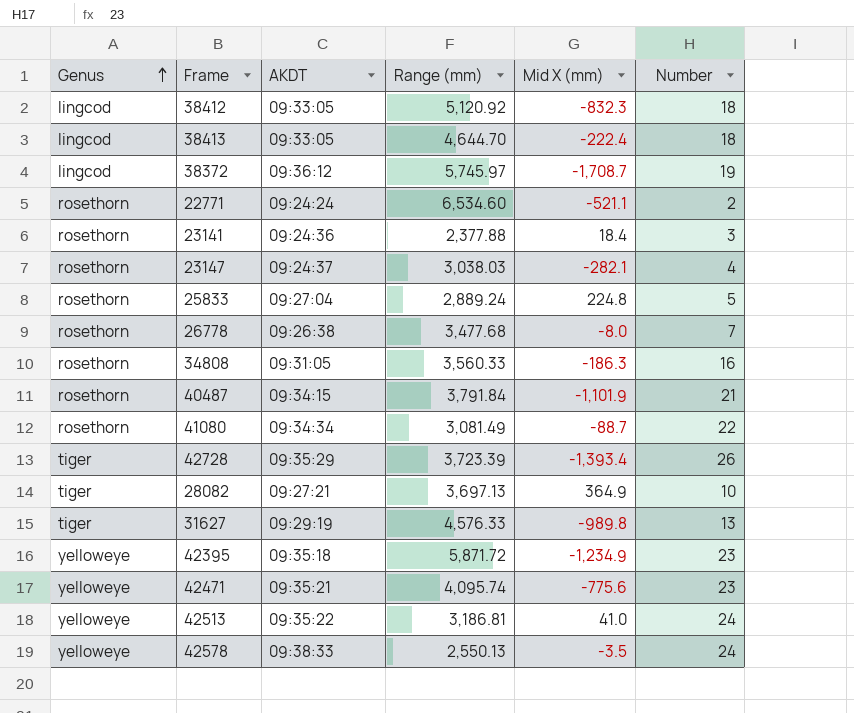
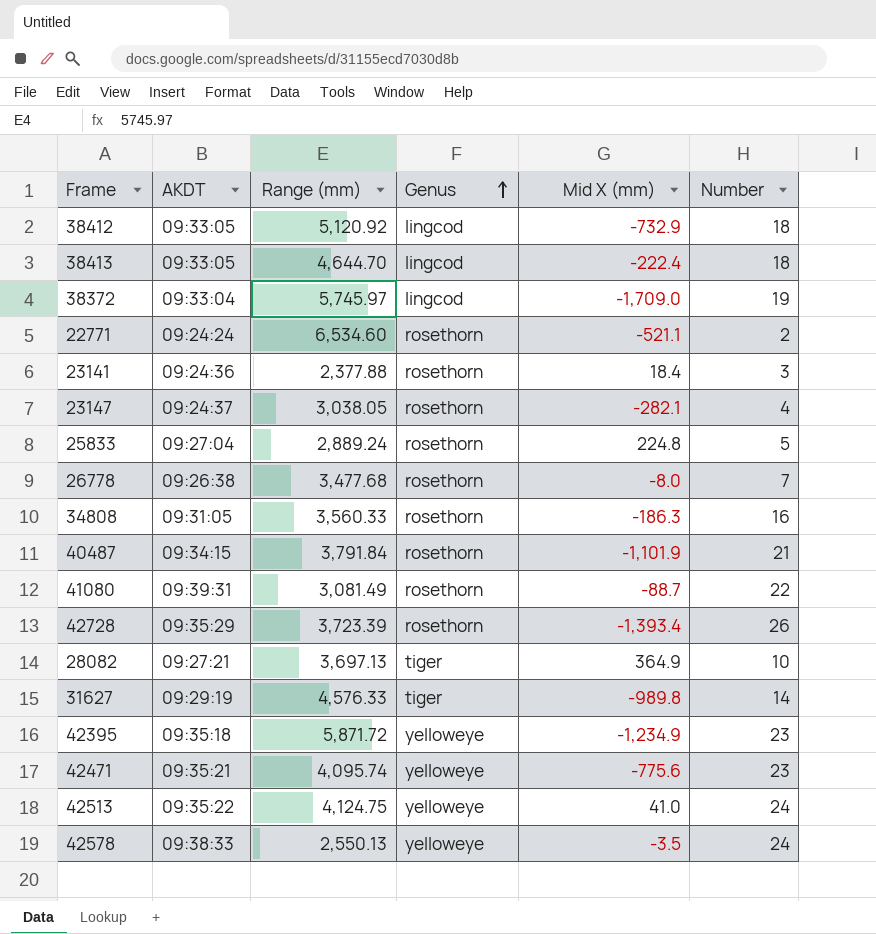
column Genus | position: 1 -> 4
38412 | Mid X (mm): -832.3 -> -732.9
38372 | AKDT: 09:36:12 -> 09:33:04
38372 | Mid X (mm): -1,708.7 -> -1,709.0
23147 | Range (mm): 3,038.03 -> 3,038.05
41080 | AKDT: 09:34:34 -> 09:39:31
42728 | Genus: tiger -> rosethorn
31627 | Number: 13 -> 14
42513 | Range (mm): 3,186.81 -> 4,124.75

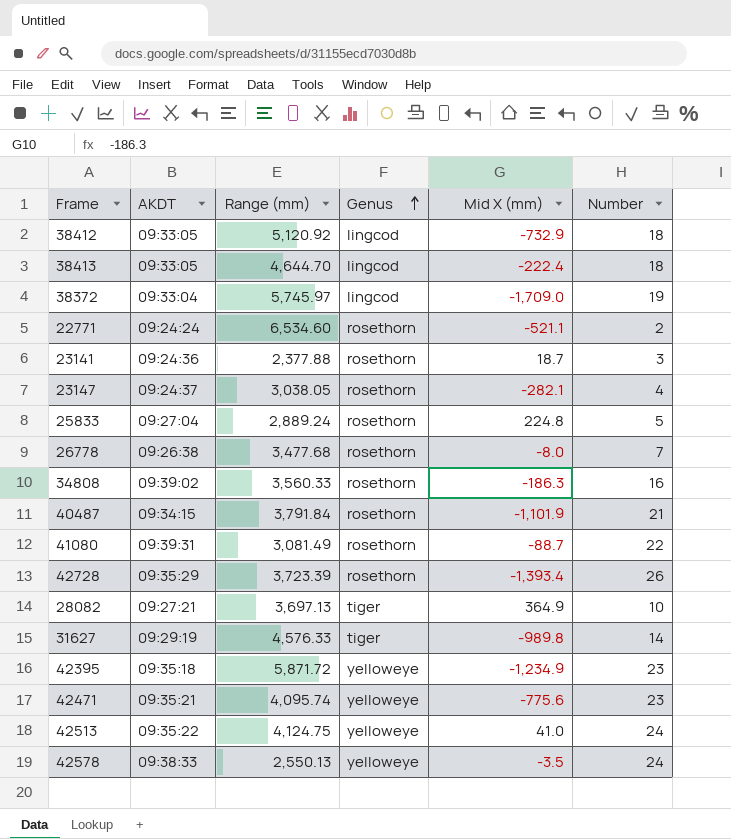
23141 | Mid X (mm): 18.4 -> 18.7
34808 | AKDT: 09:31:05 -> 09:39:02

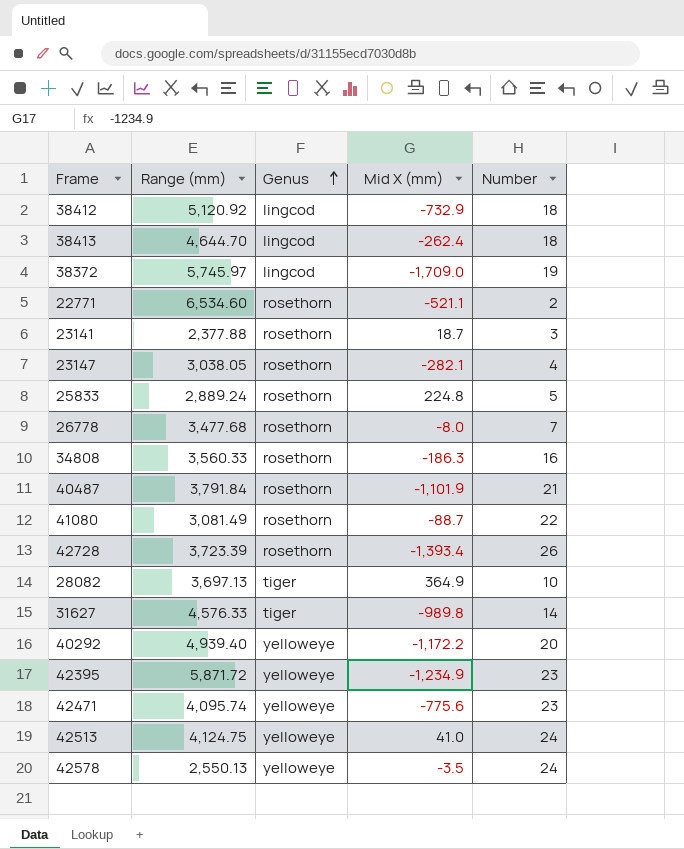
column AKDT | position: 2 -> none
38413 | Mid X (mm): -222.4 -> -262.4
row 40292: none -> 4,939.40 | yelloweye | -1,172.2 | 20

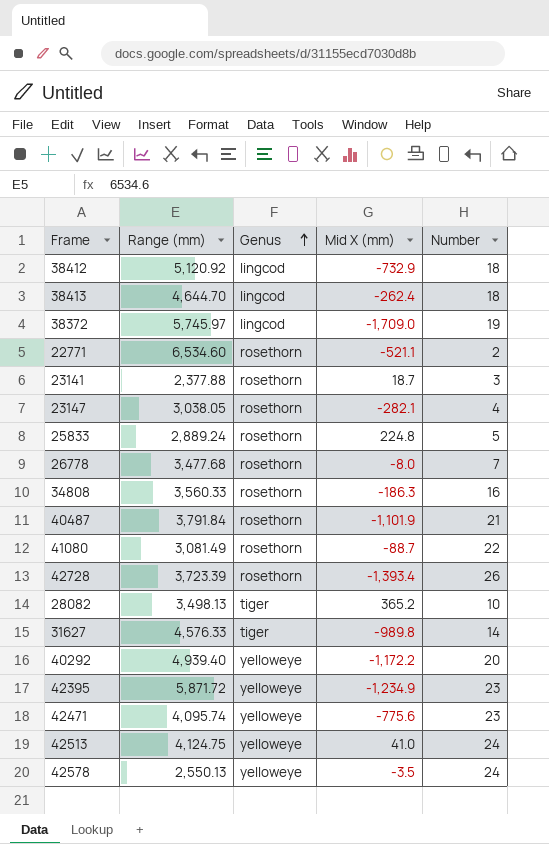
28082 | Range (mm): 3,697.13 -> 3,498.13
28082 | Mid X (mm): 364.9 -> 365.2

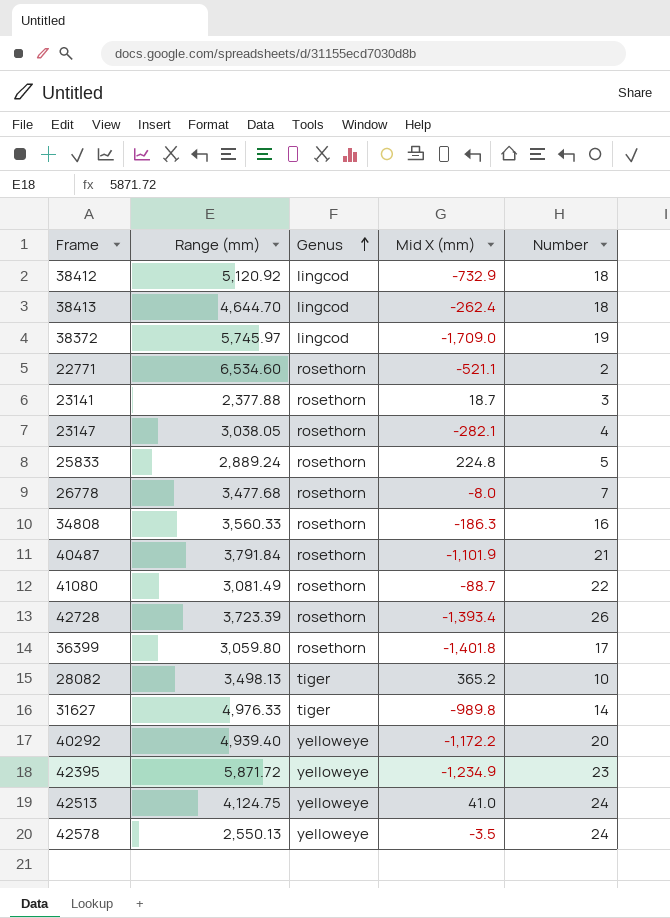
row 42471: 4,095.74 | yelloweye | -775.6 | 23 -> none
row 36399: none -> 3,059.80 | rosethorn | -1,401.8 | 17
31627 | Range (mm): 4,576.33 -> 4,976.33

